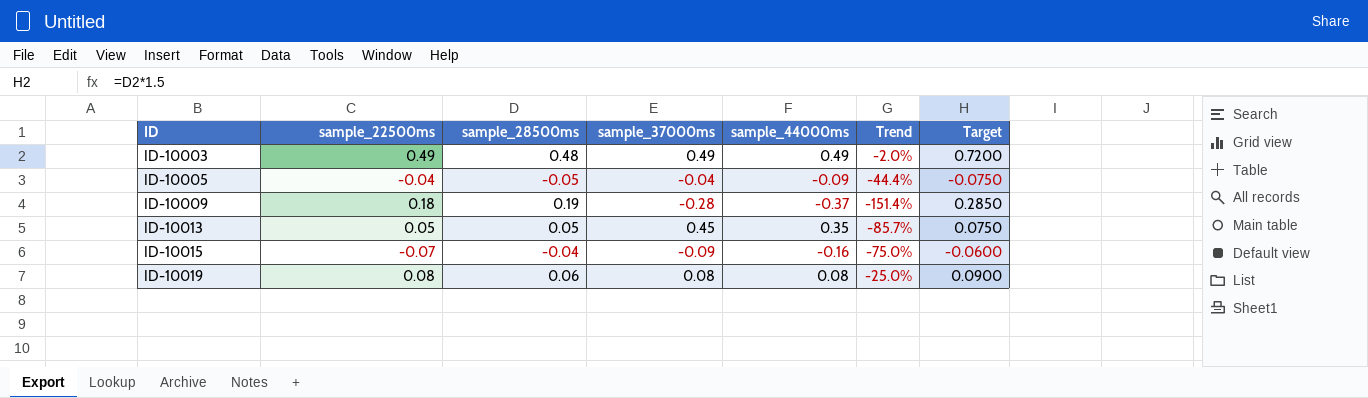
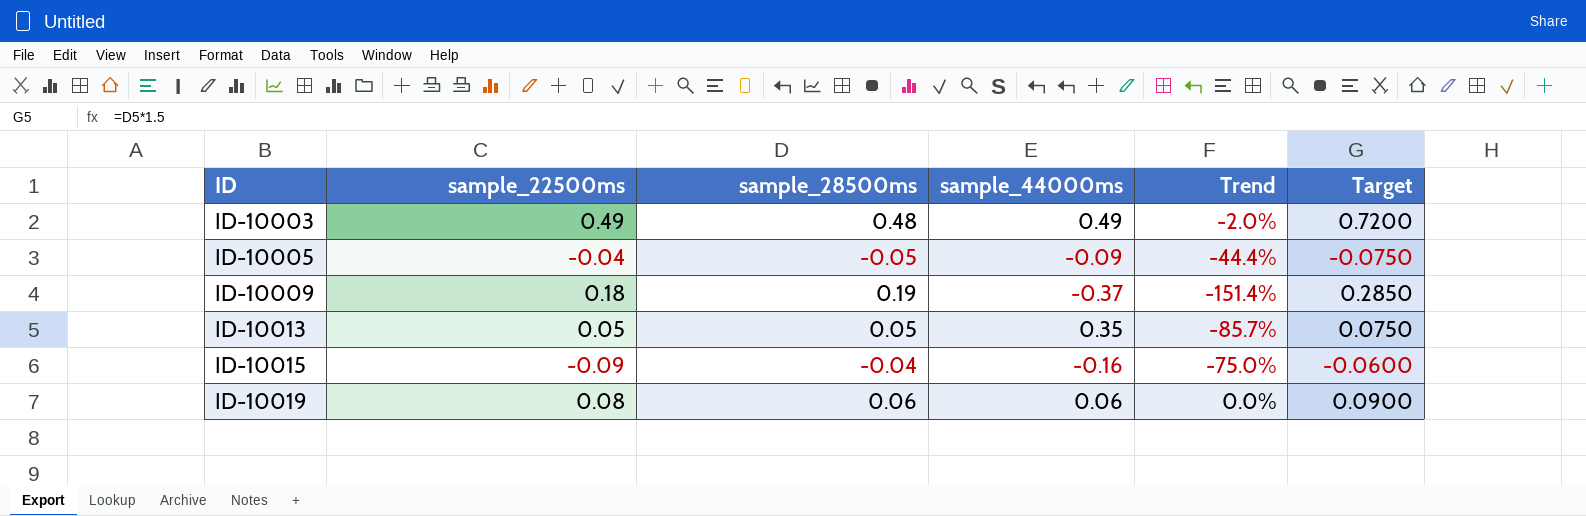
column sample_37000ms | position: 4 -> none
ID-10015 | sample_22500ms: -0.07 -> -0.09
ID-10019 | sample_44000ms: 0.08 -> 0.06
ID-10019 | Trend: -25.0% -> 0.0%

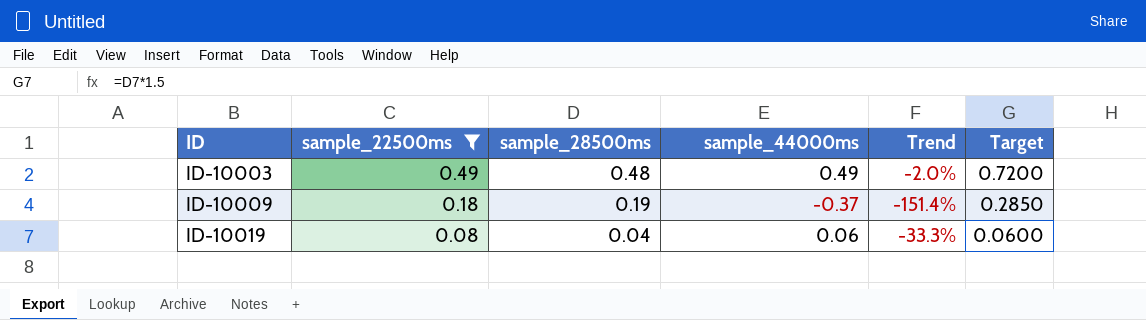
filter: none -> sample_22500ms >= 0.08
ID-10019 | sample_28500ms: 0.06 -> 0.04
ID-10019 | Trend: 0.0% -> -33.3%
ID-10019 | Target: 0.0900 -> 0.0600

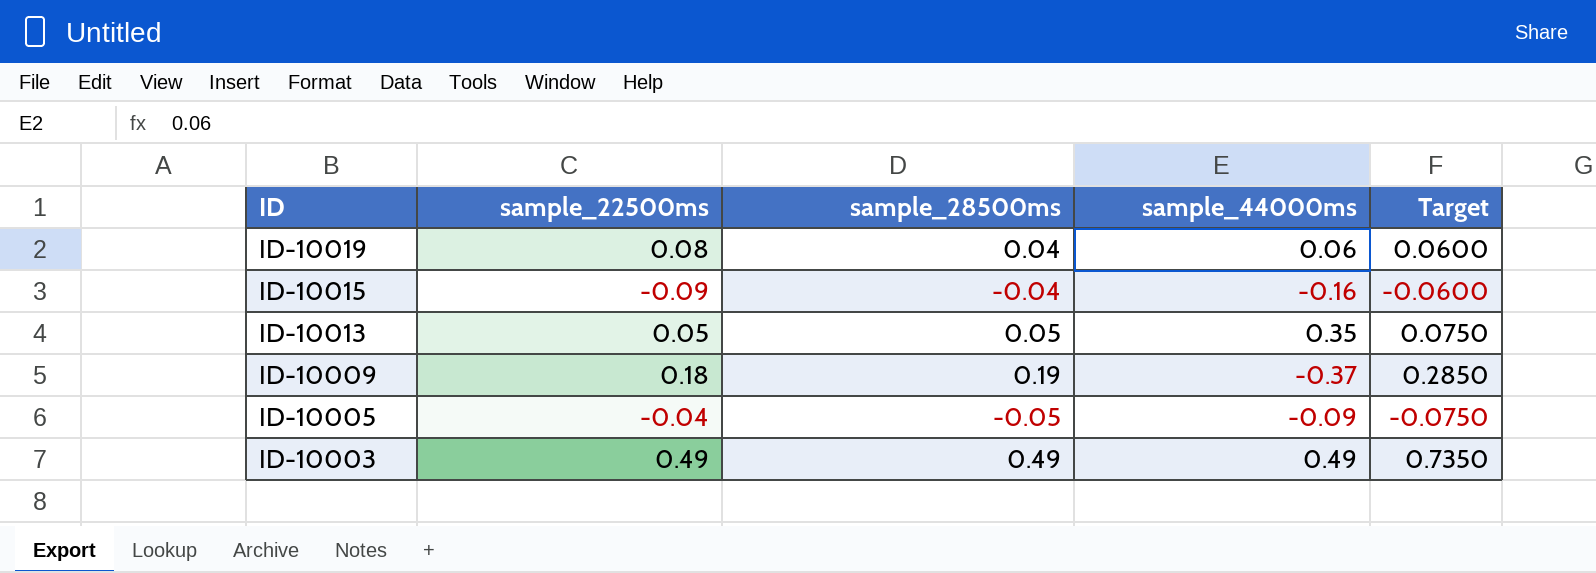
filter: sample_22500ms >= 0.08 -> none
row order: ID ascending -> ID descending
column Trend | formula: ([sample_28500ms] - [sample_44000ms]) / [sample_44000ms] -> none
ID-10003 | sample_28500ms: 0.48 -> 0.49
ID-10003 | Target: 0.7200 -> 0.7350

